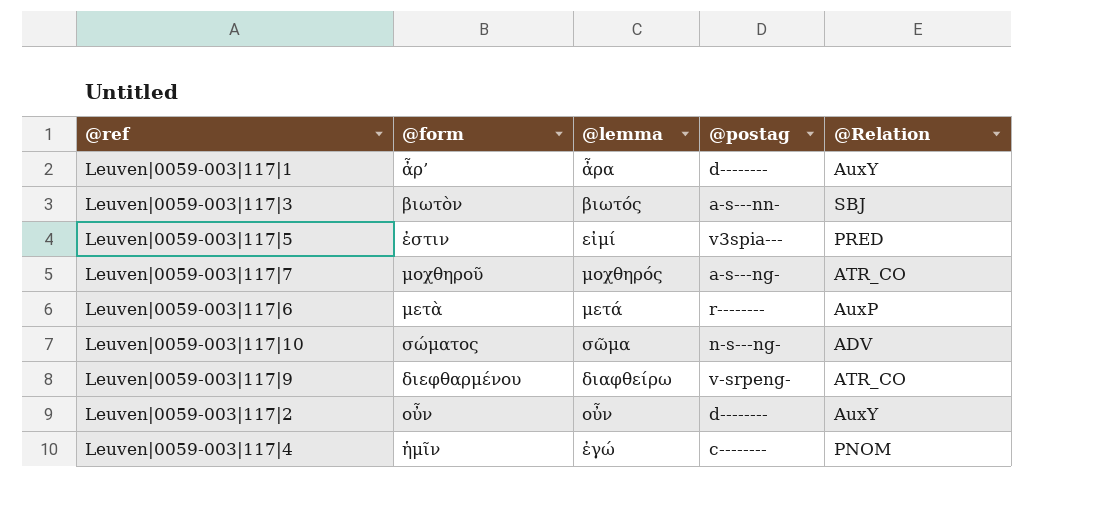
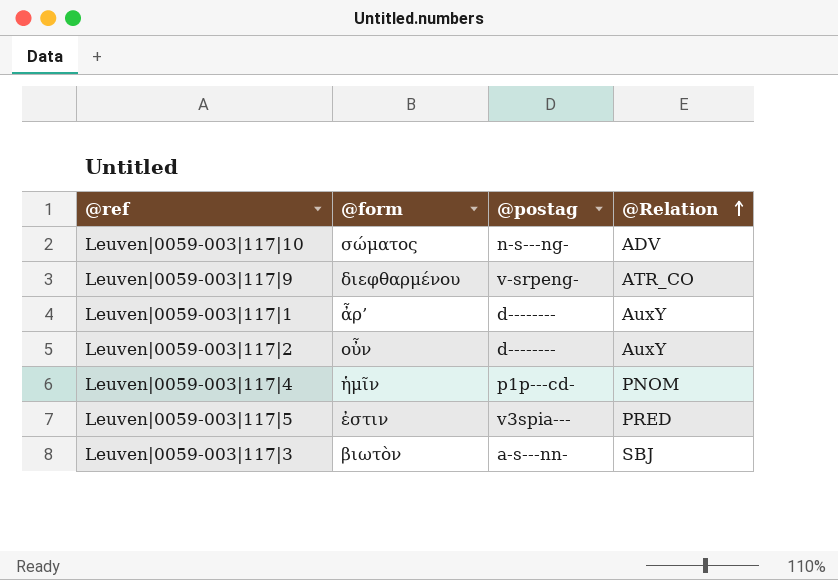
row order: none -> @Relation ascending
column @lemma | position: 3 -> none
row Leuven|0059-003|117|7: μοχθηροῦ | μοχθηρός | a-s---ng- | ATR_CO -> none
row Leuven|0059-003|117|6: μετὰ | μετά | r-------- | AuxP -> none
Leuven|0059-003|117|4 | @postag: c-------- -> p1p---cd-

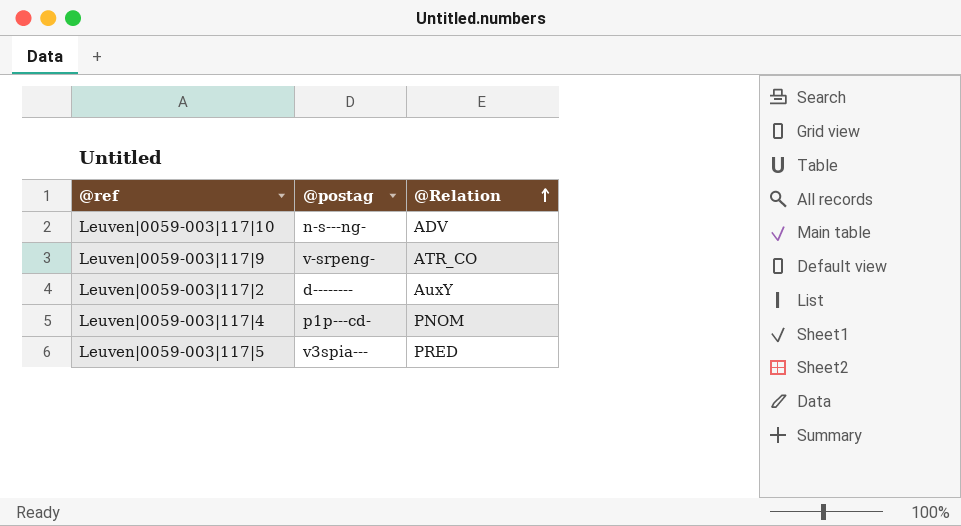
column @form | position: 2 -> none
row Leuven|0059-003|117|1: ἆρ’ | d-------- | AuxY -> none
row Leuven|0059-003|117|3: βιωτὸν | a-s---nn- | SBJ -> none

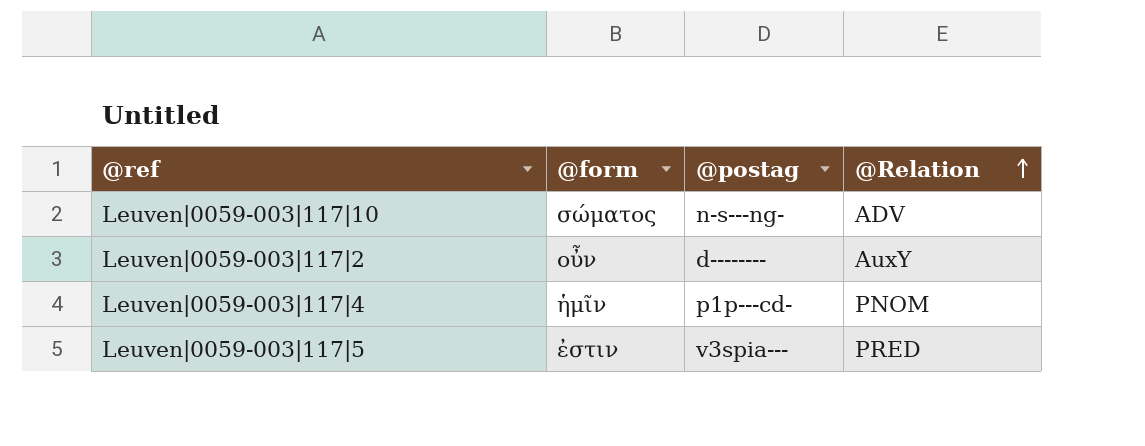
column @form | position: none -> 2
row Leuven|0059-003|117|9: v-srpeng- | ATR_CO -> none

